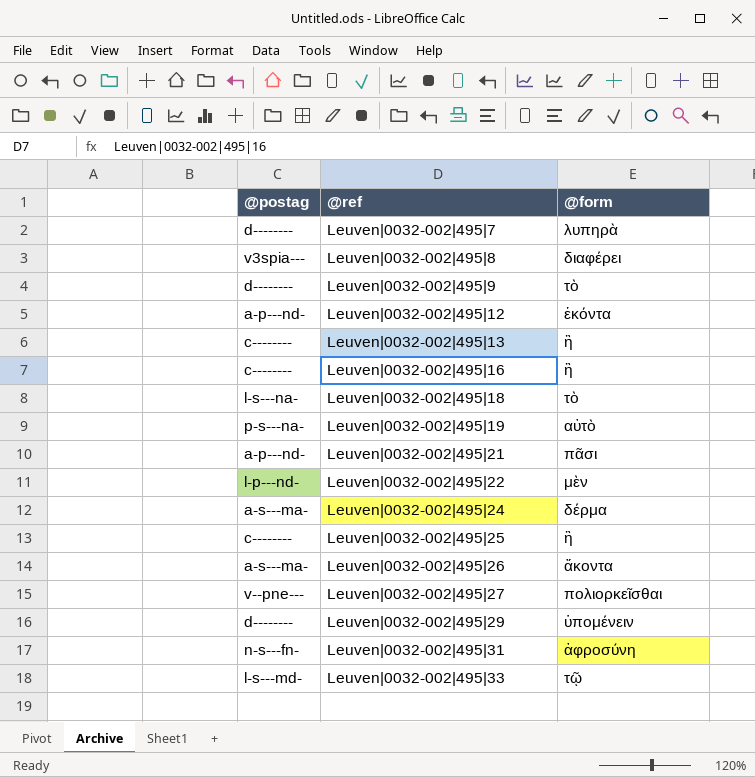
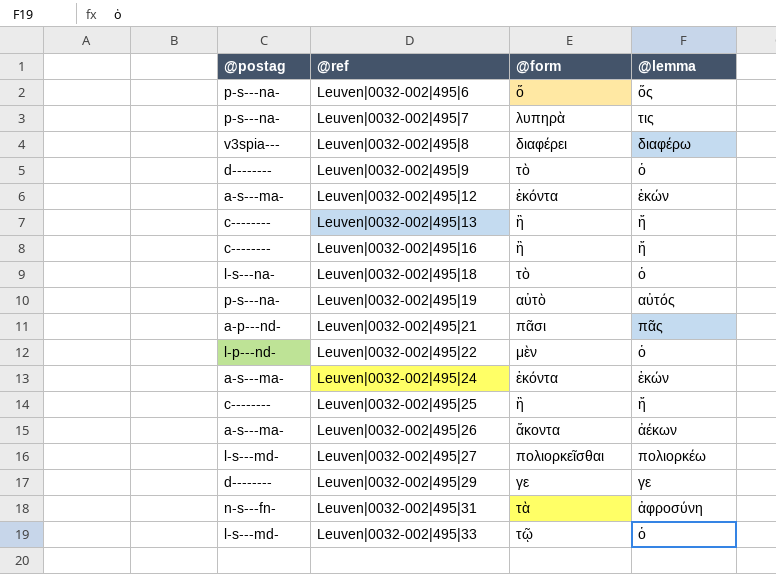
column @lemma | position: none -> 4
row Leuven|0032-002|495|6: none -> p-s---na- | ὅ | ὅς
Leuven|0032-002|495|7 | @postag: d-------- -> p-s---na-
Leuven|0032-002|495|12 | @postag: a-p---nd- -> a-s---ma-
Leuven|0032-002|495|24 | @form: δέρμα -> ἑκόντα
Leuven|0032-002|495|27 | @postag: v--pne--- -> l-s---md-
Leuven|0032-002|495|29 | @form: ὑπομένειν -> γε
Leuven|0032-002|495|31 | @form: ἀφροσύνη -> τὰ

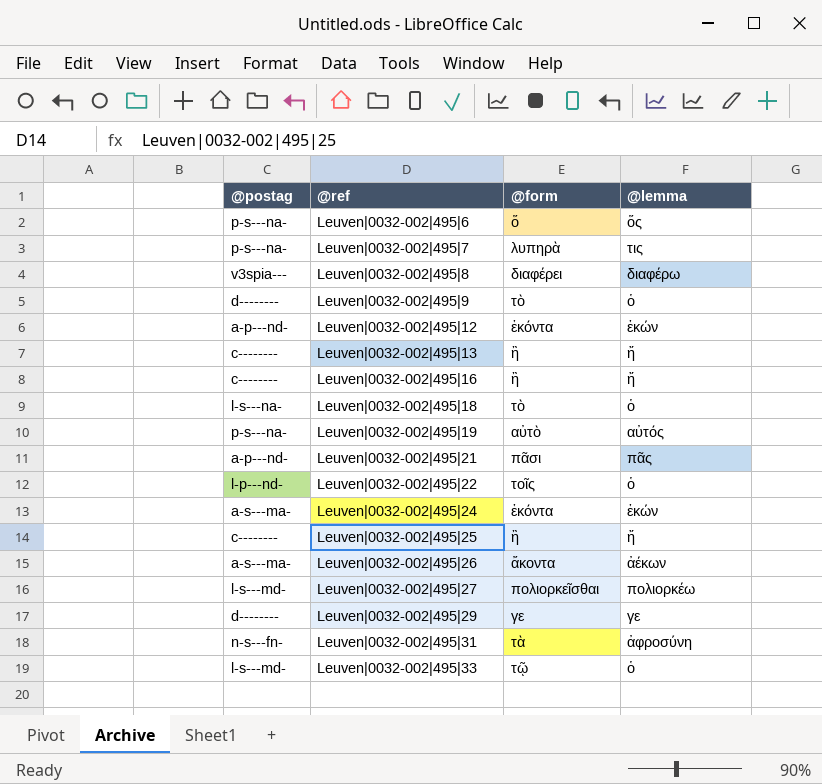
Leuven|0032-002|495|12 | @postag: a-s---ma- -> a-p---nd-
Leuven|0032-002|495|22 | @form: μὲν -> τοῖς

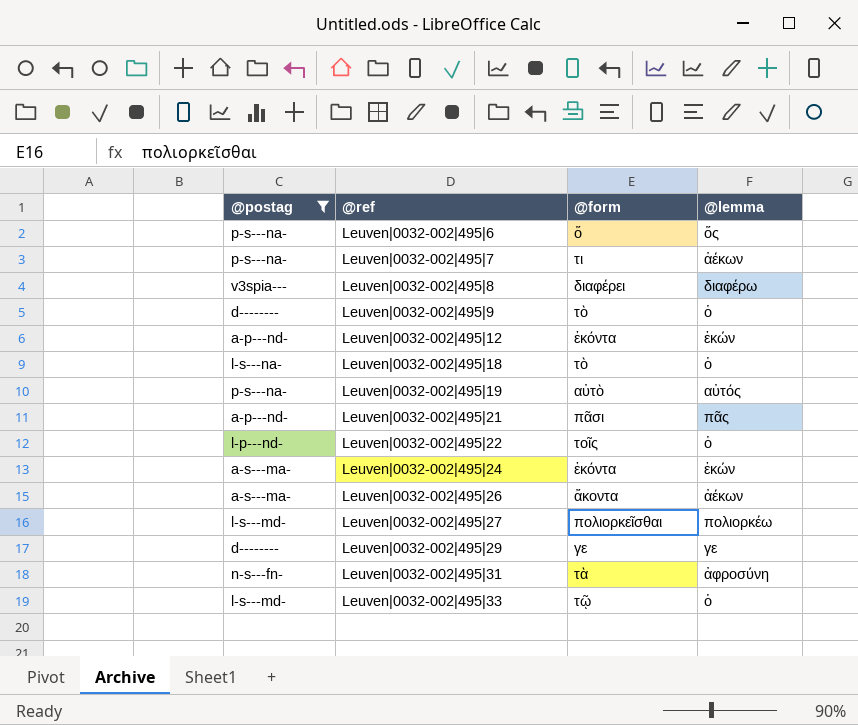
filter: none -> @postag != c--------
Leuven|0032-002|495|7 | @form: λυπηρὰ -> τι
Leuven|0032-002|495|7 | @lemma: τις -> ἀέκων

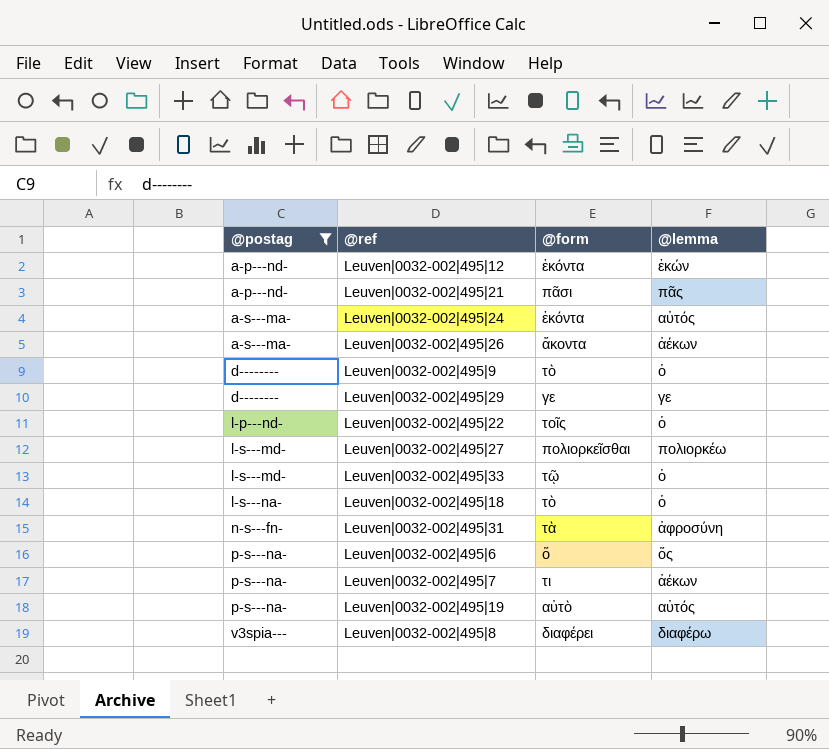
row order: @ref ascending -> @postag ascending
Leuven|0032-002|495|24 | @lemma: ἑκών -> αὐτός

